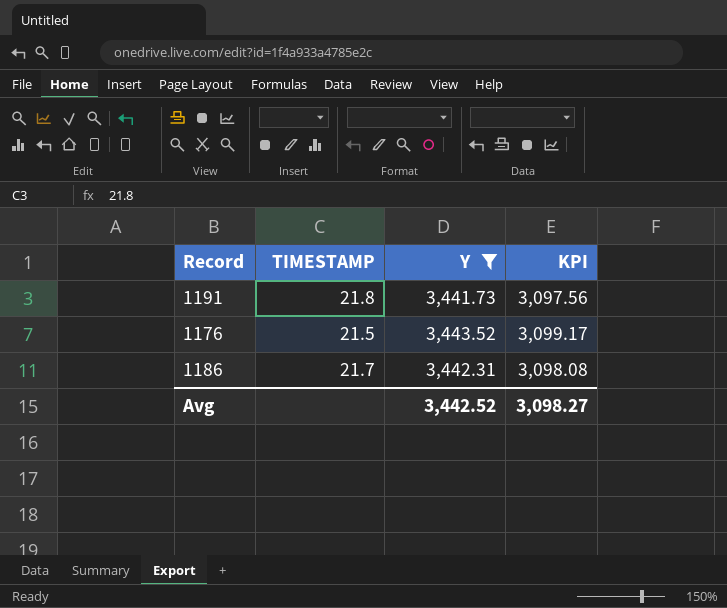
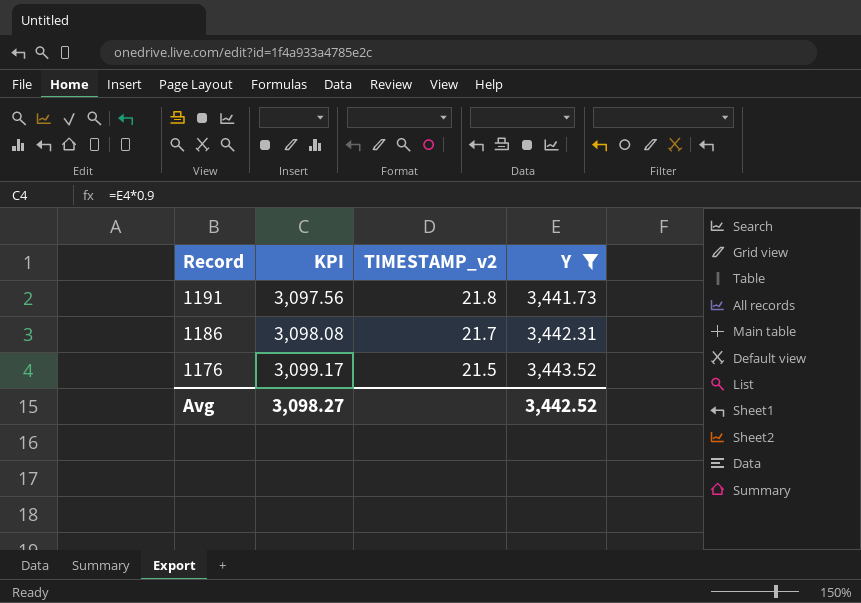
row order: none -> Record descending
column KPI | position: 4 -> 2
column name: TIMESTAMP -> TIMESTAMP_v2

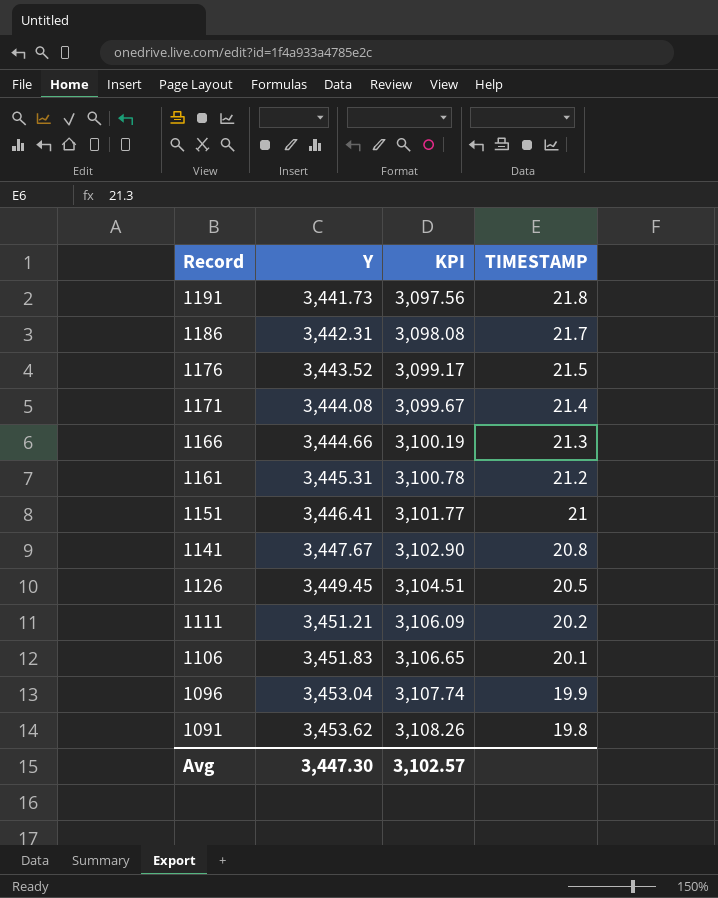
filter: Y <= 3,443.52 -> none
column Y | position: 4 -> 2
column name: TIMESTAMP_v2 -> TIMESTAMP
Avg | Y: 3,442.52 -> 3,447.30
Avg | KPI: 3,098.27 -> 3,102.57

